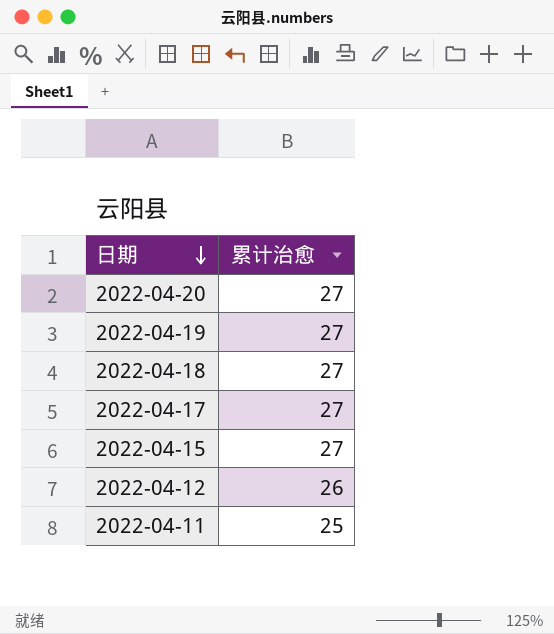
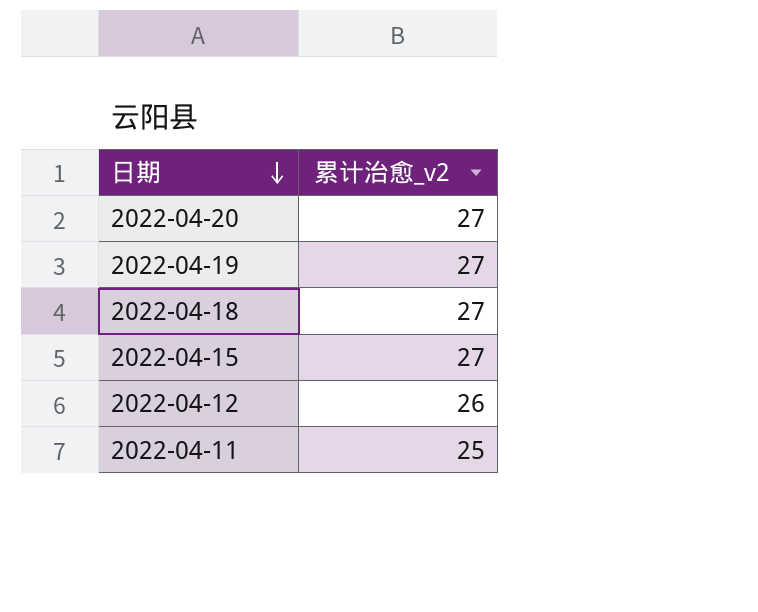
column name: 累计治愈 -> 累计治愈_v2
row 2022-04-17: 27 -> none

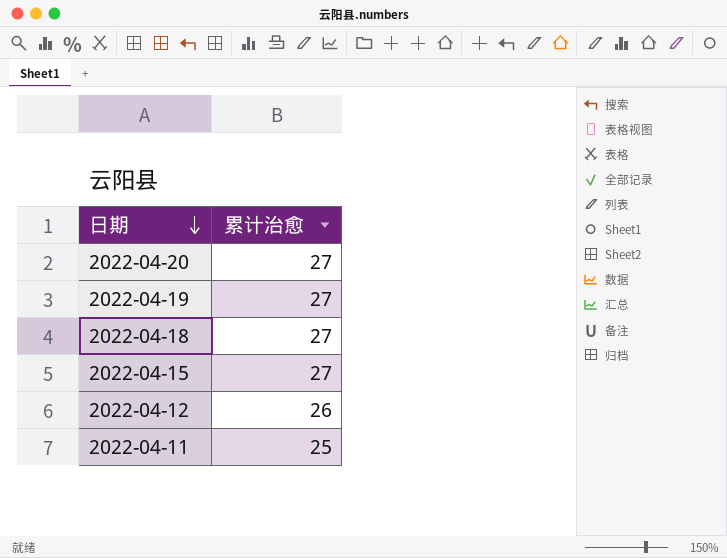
column name: 累计治愈_v2 -> 累计治愈

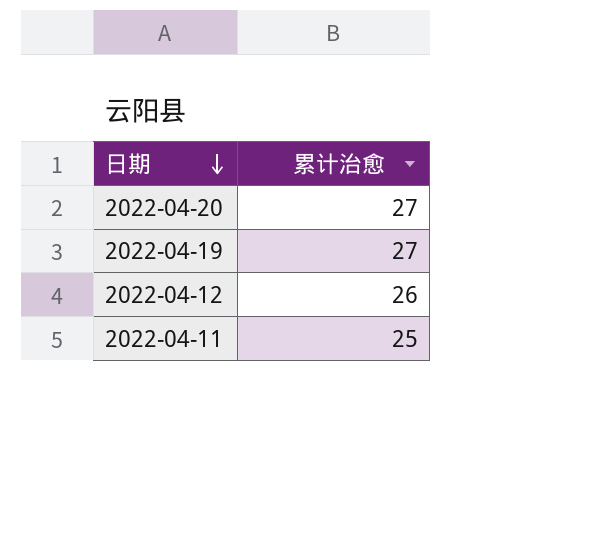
row 2022-04-18: 27 -> none
row 2022-04-15: 27 -> none

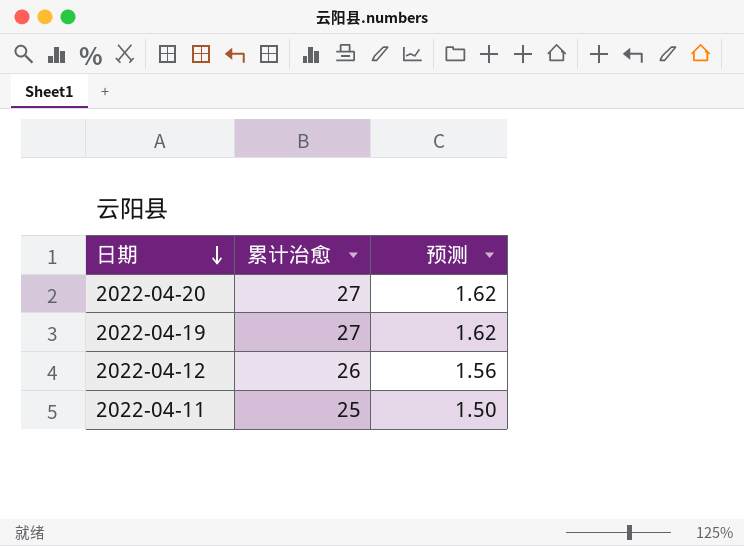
column 预测 | formula: none -> [累计治愈] * 0.06

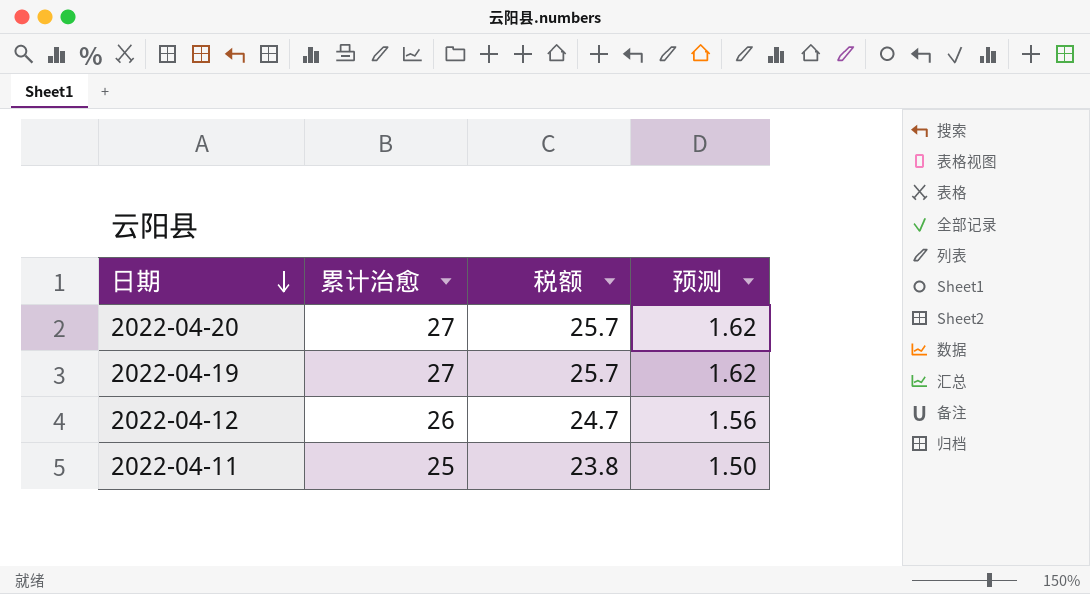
column 税额 | formula: none -> [累计治愈] * 0.95

